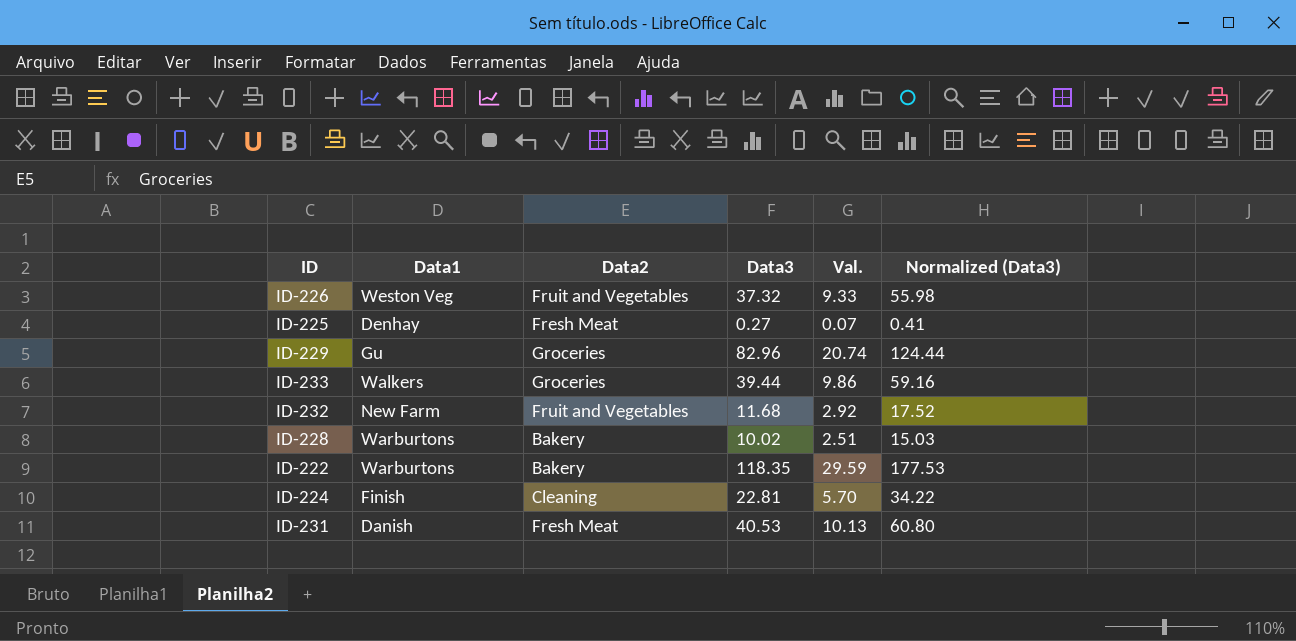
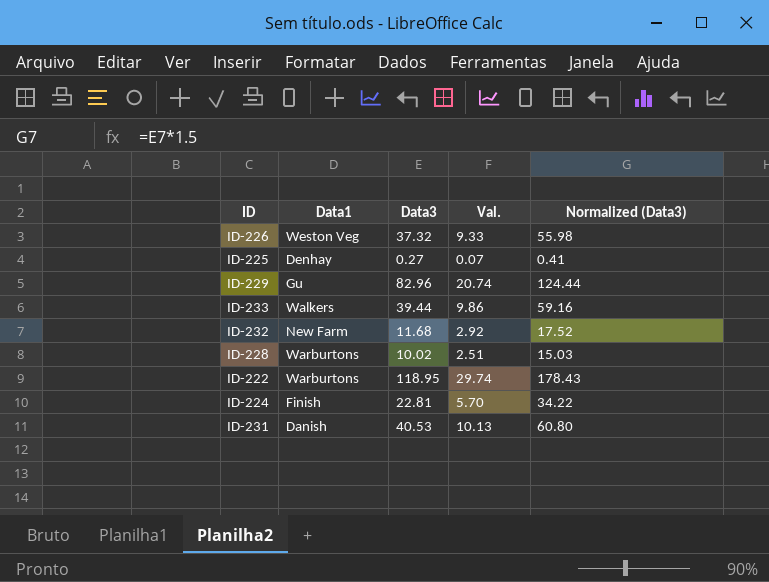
column Data2 | position: 3 -> none
ID-222 | Data3: 118.35 -> 118.95
ID-222 | Val.: 29.59 -> 29.74
ID-222 | Normalized (Data3): 177.53 -> 178.43

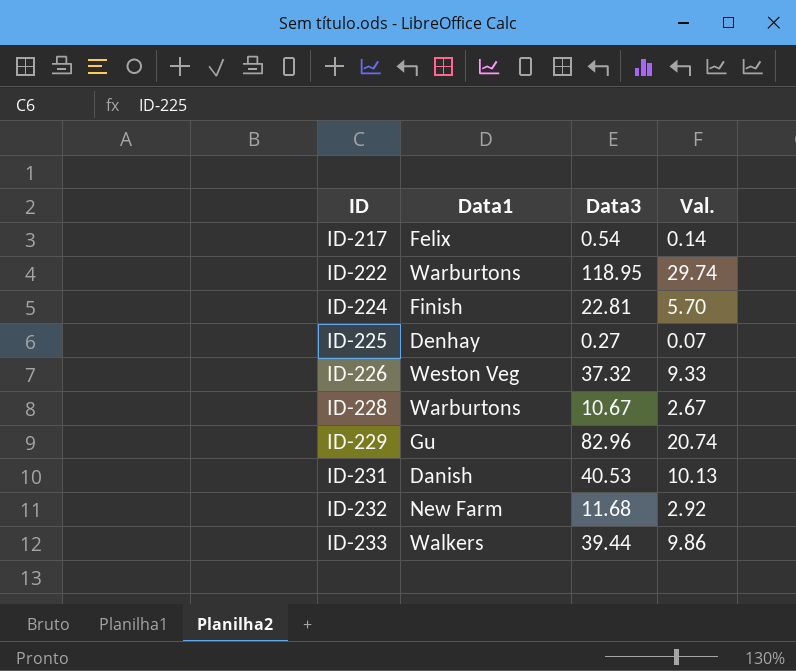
row order: none -> ID ascending
column Normalized (Data3) | formula: [Data3] * 1.5 -> none
row ID-217: none -> Felix | 0.54 | 0.14
ID-228 | Data3: 10.02 -> 10.67
ID-228 | Val.: 2.51 -> 2.67

